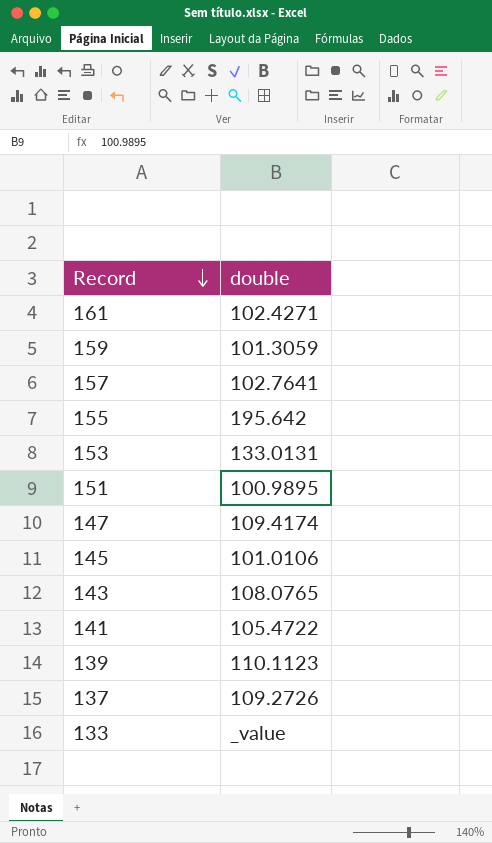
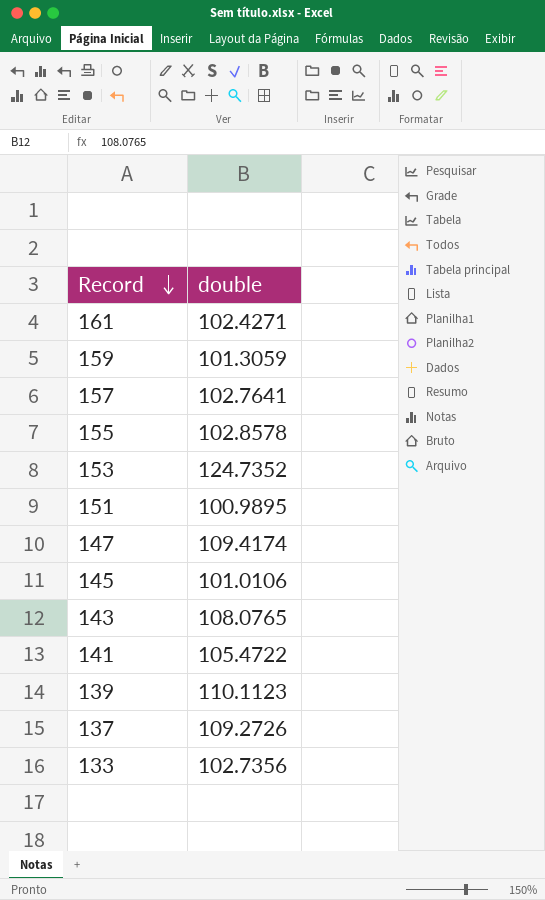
155 | double: 195.642 -> 102.8578
153 | double: 133.0131 -> 124.7352
133 | double: _value -> 102.7356

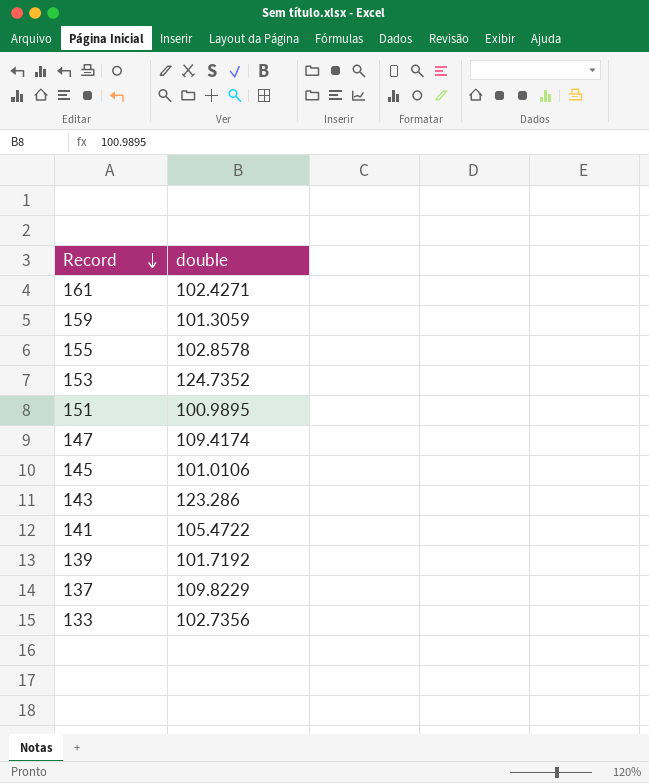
row 157: 102.7641 -> none
143 | double: 108.0765 -> 123.286
139 | double: 110.1123 -> 101.7192
137 | double: 109.2726 -> 109.8229

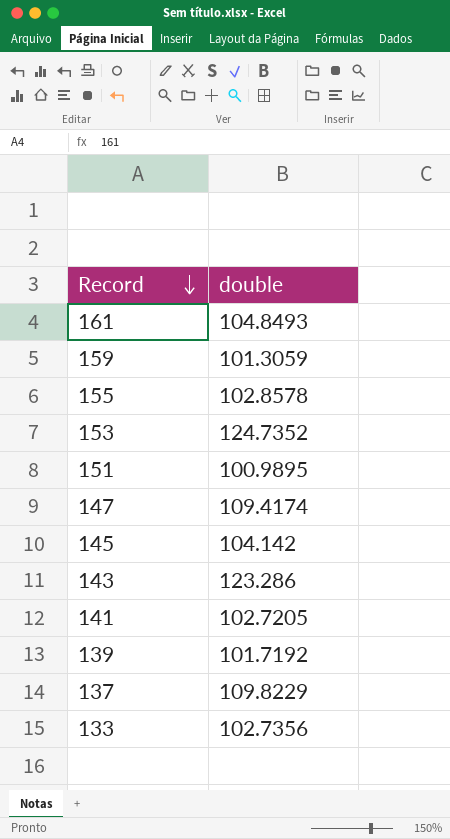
161 | double: 102.4271 -> 104.8493
145 | double: 101.0106 -> 104.142
141 | double: 105.4722 -> 102.7205

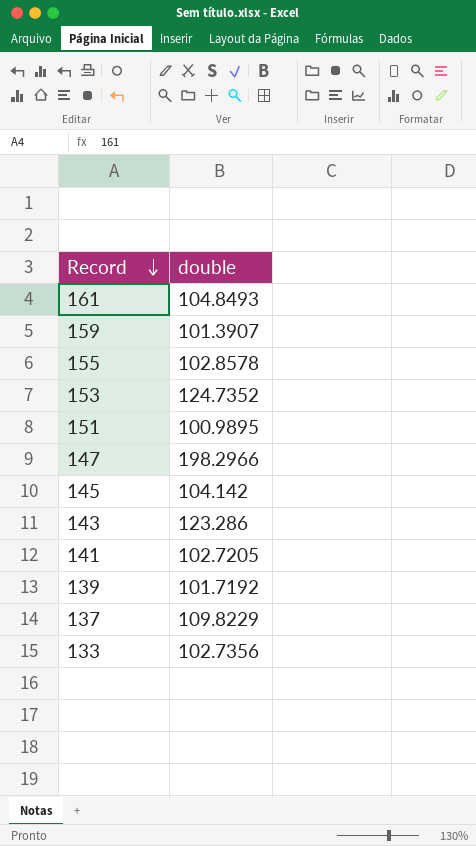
159 | double: 101.3059 -> 101.3907
147 | double: 109.4174 -> 198.2966

